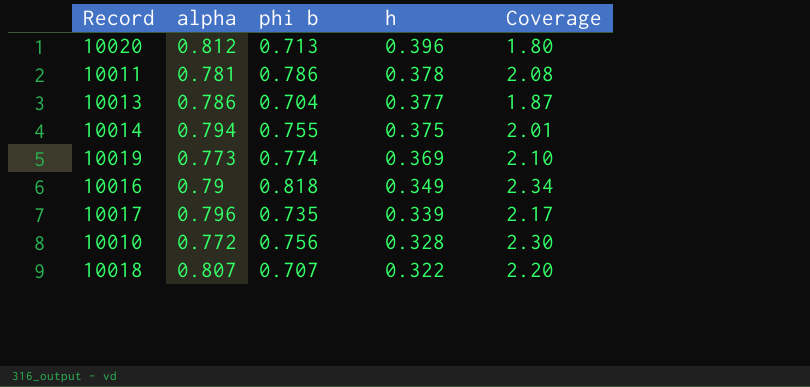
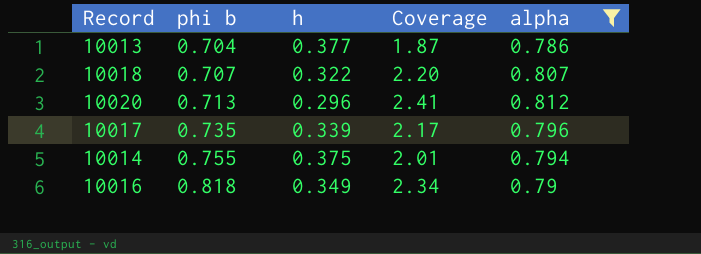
filter: none -> alpha >= 0.786
row order: h descending -> phi b ascending
column alpha | position: 2 -> 5
10020 | h: 0.396 -> 0.296
10020 | Coverage: 1.80 -> 2.41

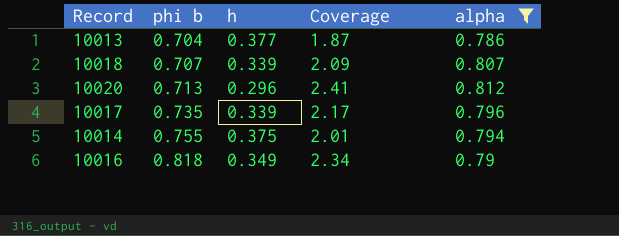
10018 | h: 0.322 -> 0.339
10018 | Coverage: 2.20 -> 2.09

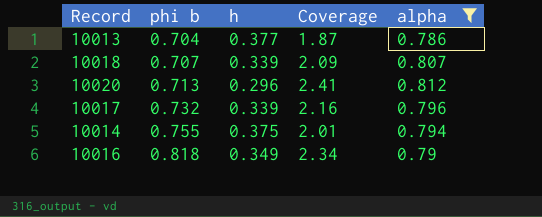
10017 | phi b: 0.735 -> 0.732
10017 | Coverage: 2.17 -> 2.16

